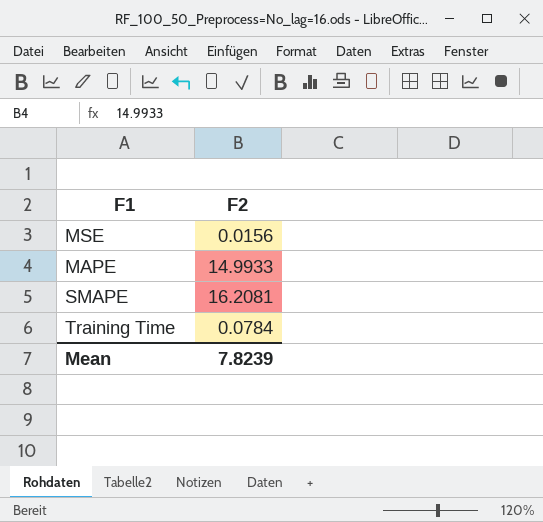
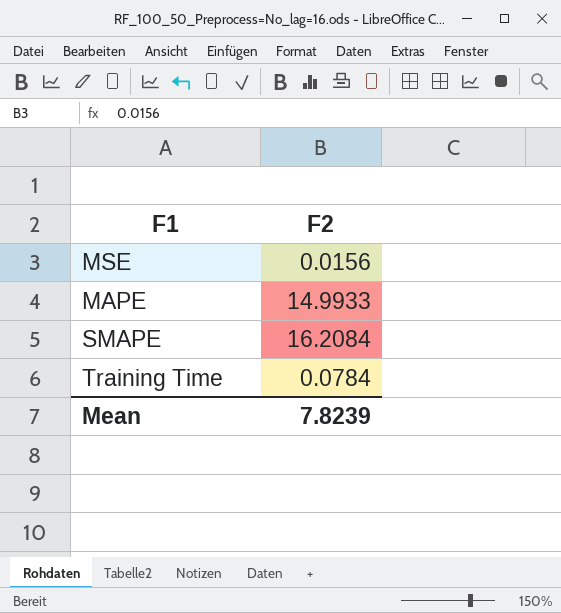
SMAPE | F2: 16.2081 -> 16.2084

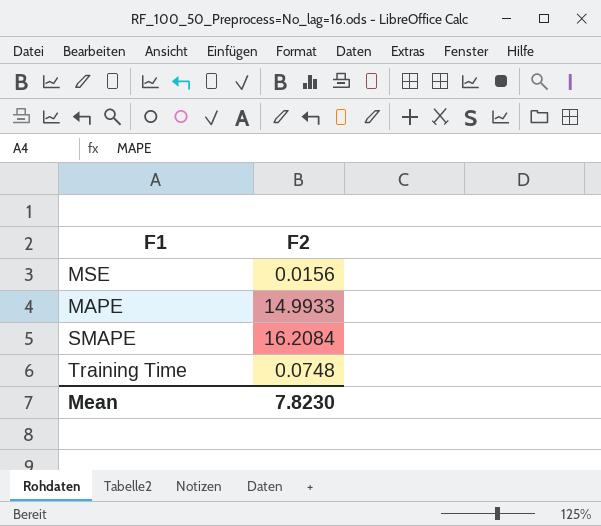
Training Time | F2: 0.0784 -> 0.0748
Mean | F2: 7.8239 -> 7.8230

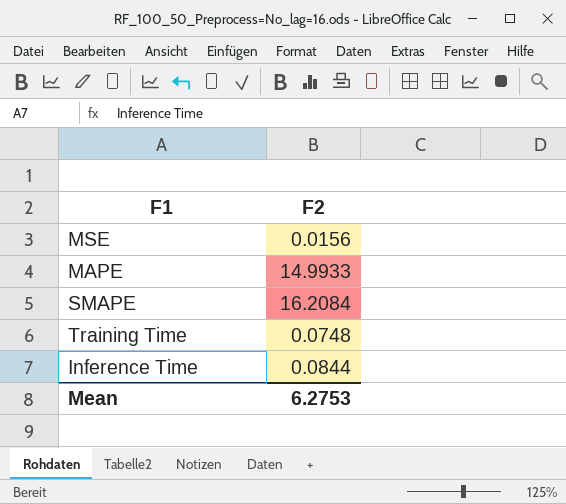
row Inference Time: none -> 0.0844
Mean | F2: 7.8230 -> 6.2753

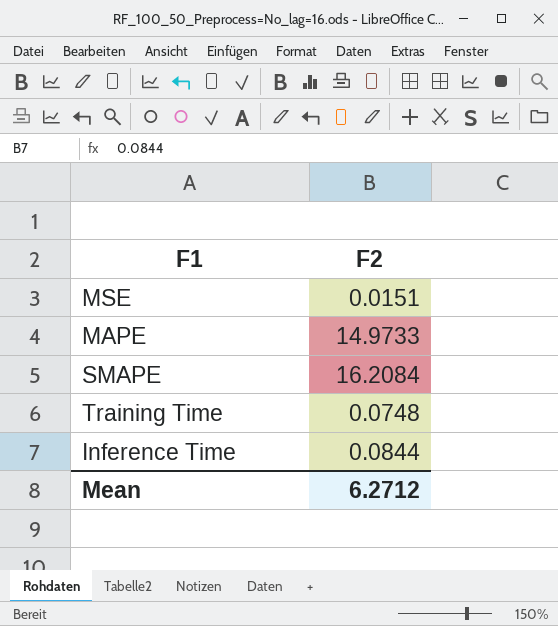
MSE | F2: 0.0156 -> 0.0151
MAPE | F2: 14.9933 -> 14.9733
Mean | F2: 6.2753 -> 6.2712

